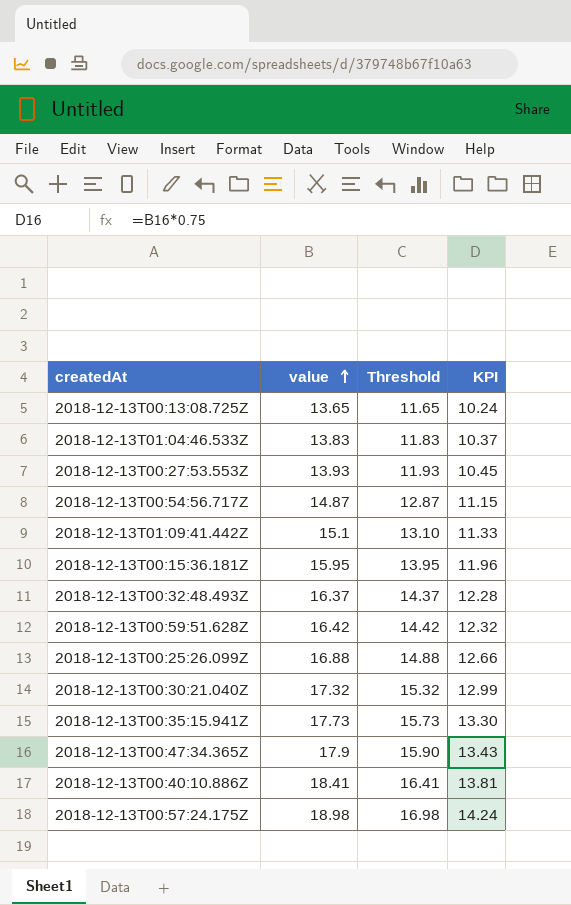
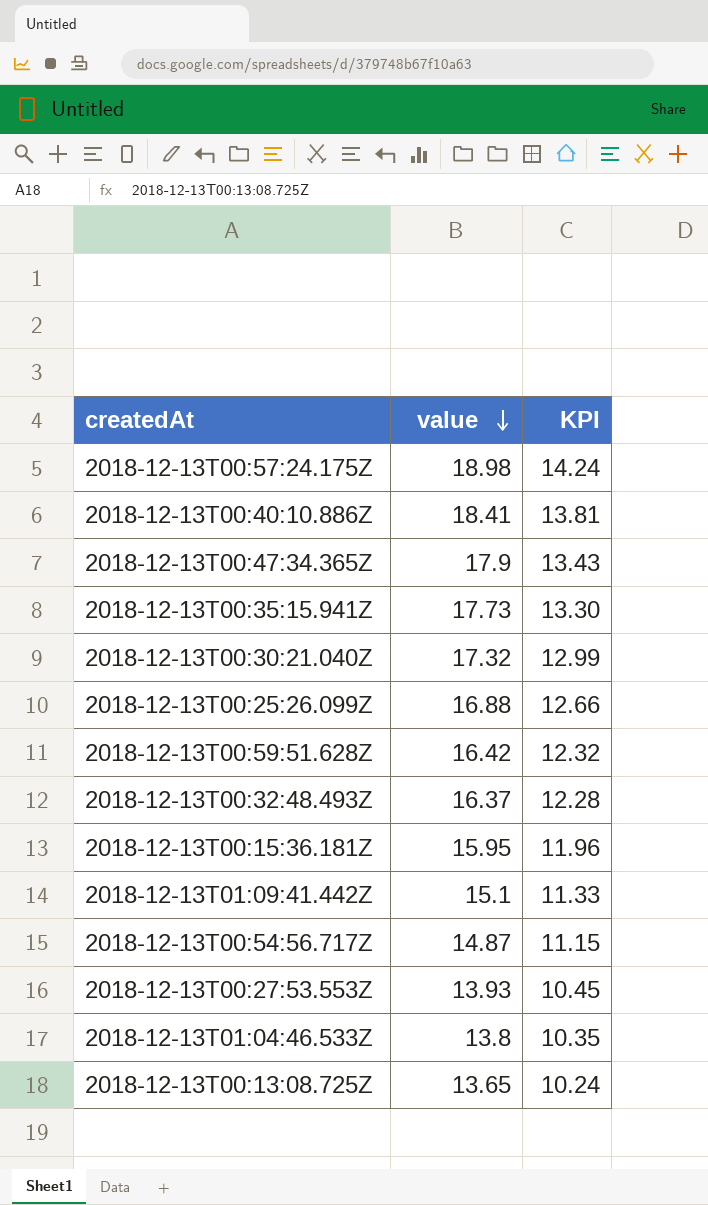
row order: value ascending -> value descending
column Threshold | formula: [value] - 2 -> none
2018-12-13T01:04:46.533Z | value: 13.83 -> 13.8
2018-12-13T01:04:46.533Z | KPI: 10.37 -> 10.35

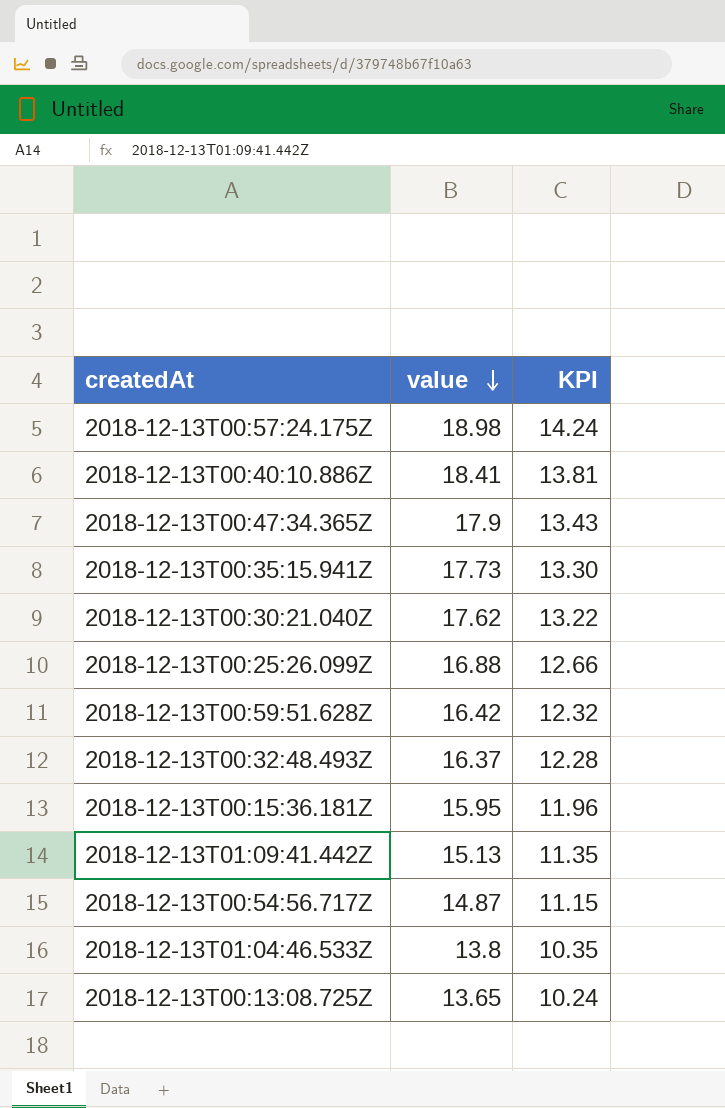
row 2018-12-13T00:27:53.553Z: 13.93 | 10.45 -> none
2018-12-13T00:30:21.040Z | value: 17.32 -> 17.62
2018-12-13T00:30:21.040Z | KPI: 12.99 -> 13.22
2018-12-13T01:09:41.442Z | value: 15.1 -> 15.13
2018-12-13T01:09:41.442Z | KPI: 11.33 -> 11.35

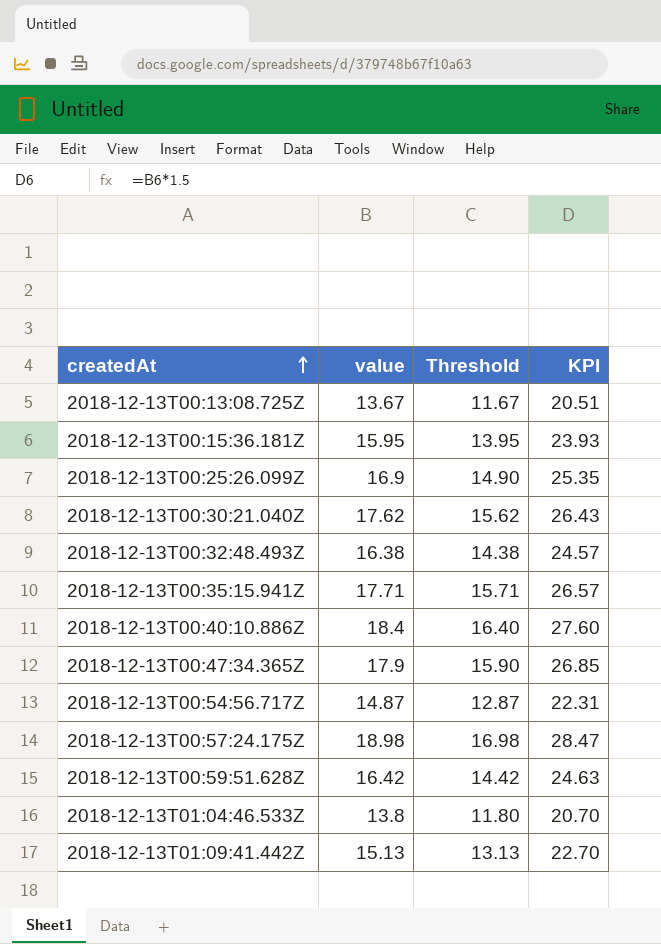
row order: value descending -> createdAt ascending
column Threshold | formula: none -> [value] - 2
column KPI | formula: [value] * 0.75 -> [value] * 1.5
2018-12-13T00:13:08.725Z | value: 13.65 -> 13.67
2018-12-13T00:25:26.099Z | value: 16.88 -> 16.9
2018-12-13T00:32:48.493Z | value: 16.37 -> 16.38
2018-12-13T00:35:15.941Z | value: 17.73 -> 17.71
2018-12-13T00:40:10.886Z | value: 18.41 -> 18.4

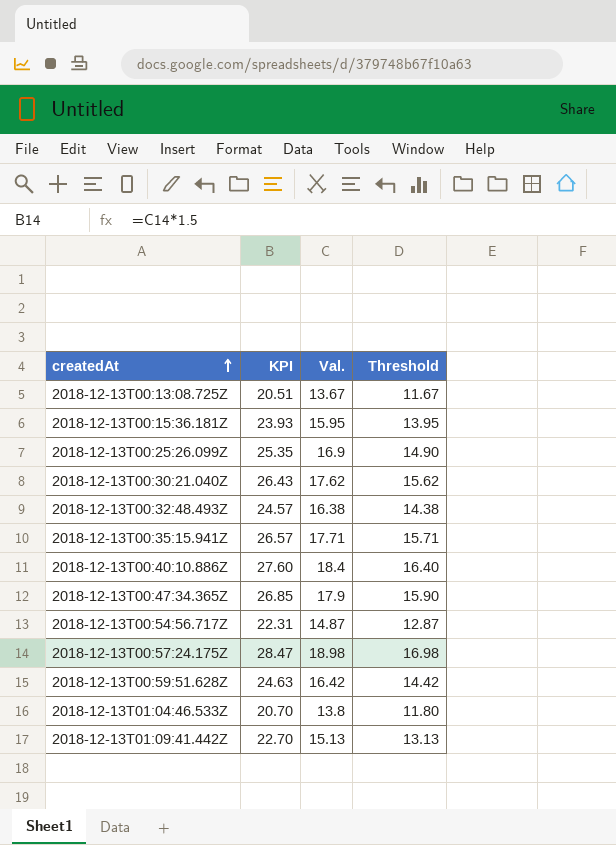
column KPI | position: 4 -> 2
column name: value -> Val.

